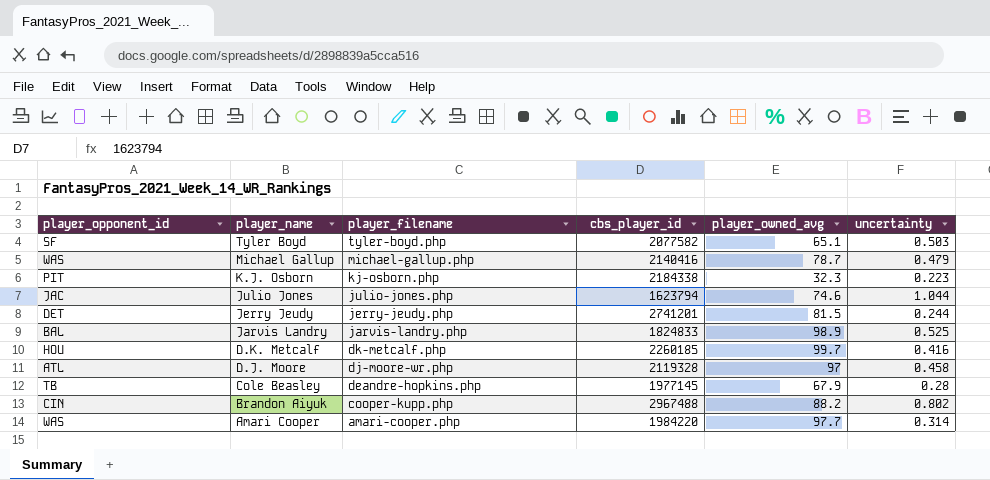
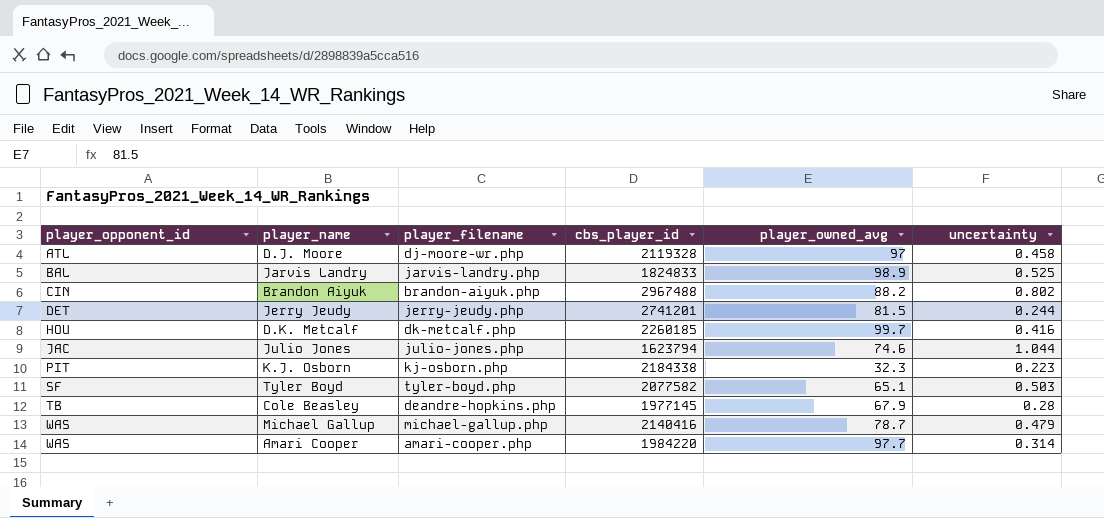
row order: player_name descending -> player_opponent_id ascending
Brandon Aiyuk | player_filename: cooper-kupp.php -> brandon-aiyuk.php

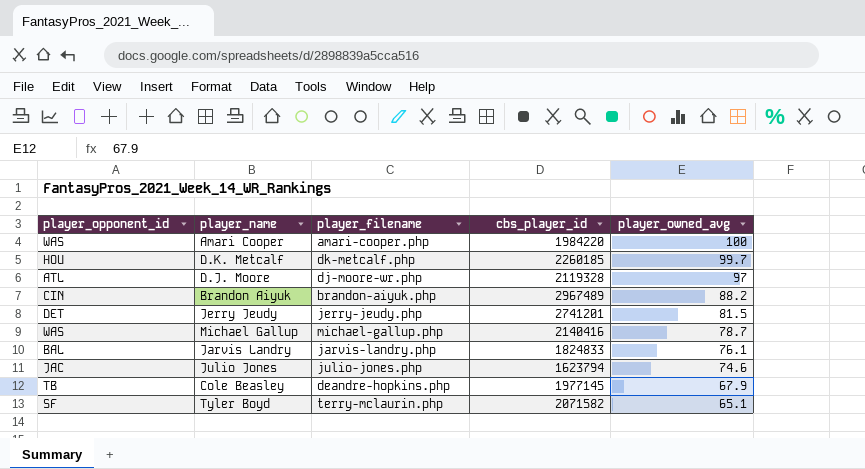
row order: player_opponent_id ascending -> player_owned_avg descending
column uncertainty | position: 6 -> none
row K.J. Osborn: PIT | kj-osborn.php | 2184338 | 32.3 | 0.223 -> none
Amari Cooper | player_owned_avg: 97.7 -> 100
Brandon Aiyuk | cbs_player_id: 2967488 -> 2967489
Jarvis Landry | player_owned_avg: 98.9 -> 76.1
Tyler Boyd | player_filename: tyler-boyd.php -> terry-mclaurin.php
Tyler Boyd | cbs_player_id: 2077582 -> 2071582

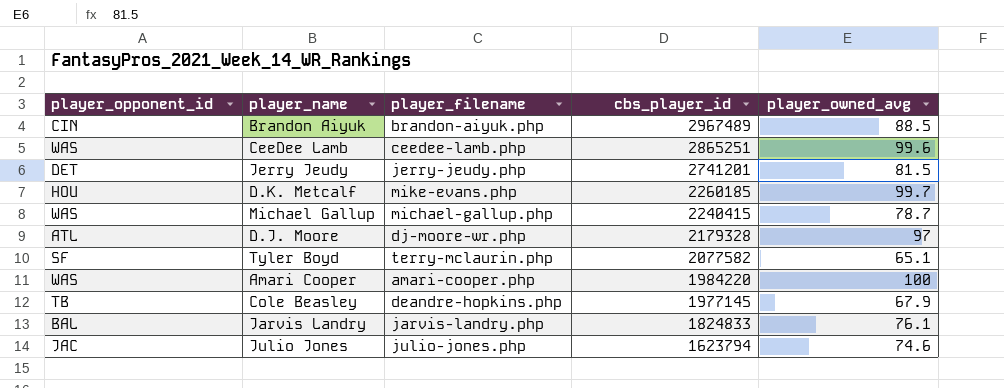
row order: player_owned_avg descending -> cbs_player_id descending
Brandon Aiyuk | player_owned_avg: 88.2 -> 88.5
row CeeDee Lamb: none -> WAS | ceedee-lamb.php | 2865251 | 99.6
D.K. Metcalf | player_filename: dk-metcalf.php -> mike-evans.php
Michael Gallup | cbs_player_id: 2140416 -> 2240415
D.J. Moore | cbs_player_id: 2119328 -> 2179328
Tyler Boyd | cbs_player_id: 2071582 -> 2077582

